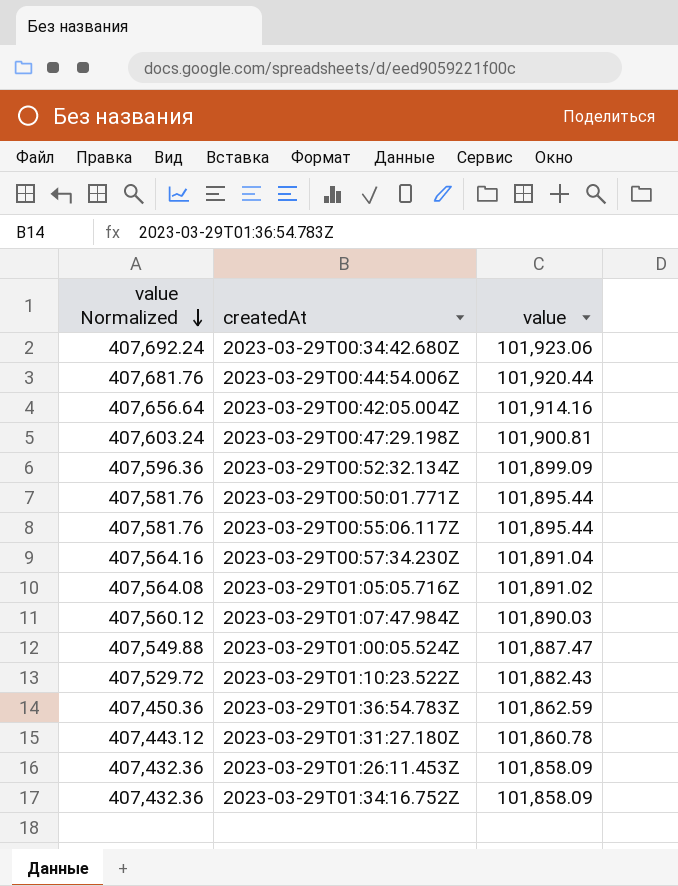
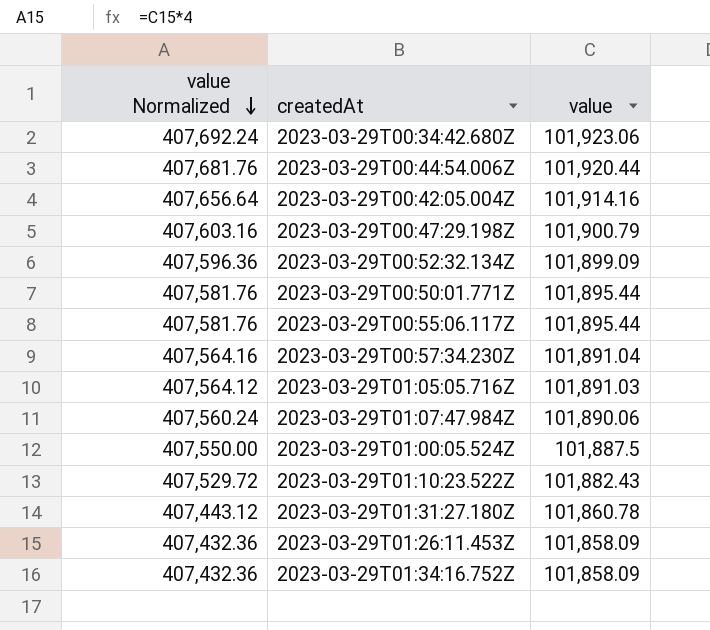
row 2023-03-29T01:36:54.783Z: 407,450.36 | 101,862.59 -> none
2023-03-29T00:47:29.198Z | value Normalized: 407,603.24 -> 407,603.16
2023-03-29T00:47:29.198Z | value: 101,900.81 -> 101,900.79
2023-03-29T01:05:05.716Z | value Normalized: 407,564.08 -> 407,564.12
2023-03-29T01:05:05.716Z | value: 101,891.02 -> 101,891.03
2023-03-29T01:07:47.984Z | value Normalized: 407,560.12 -> 407,560.24
2023-03-29T01:07:47.984Z | value: 101,890.03 -> 101,890.06
2023-03-29T01:00:05.524Z | value Normalized: 407,549.88 -> 407,550.00
2023-03-29T01:00:05.524Z | value: 101,887.47 -> 101,887.5

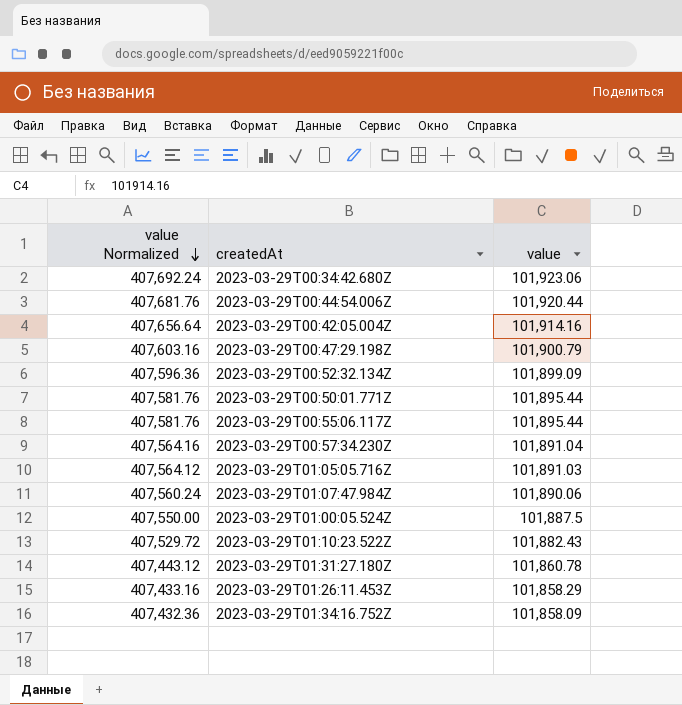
2023-03-29T01:26:11.453Z | value Normalized: 407,432.36 -> 407,433.16
2023-03-29T01:26:11.453Z | value: 101,858.09 -> 101,858.29

